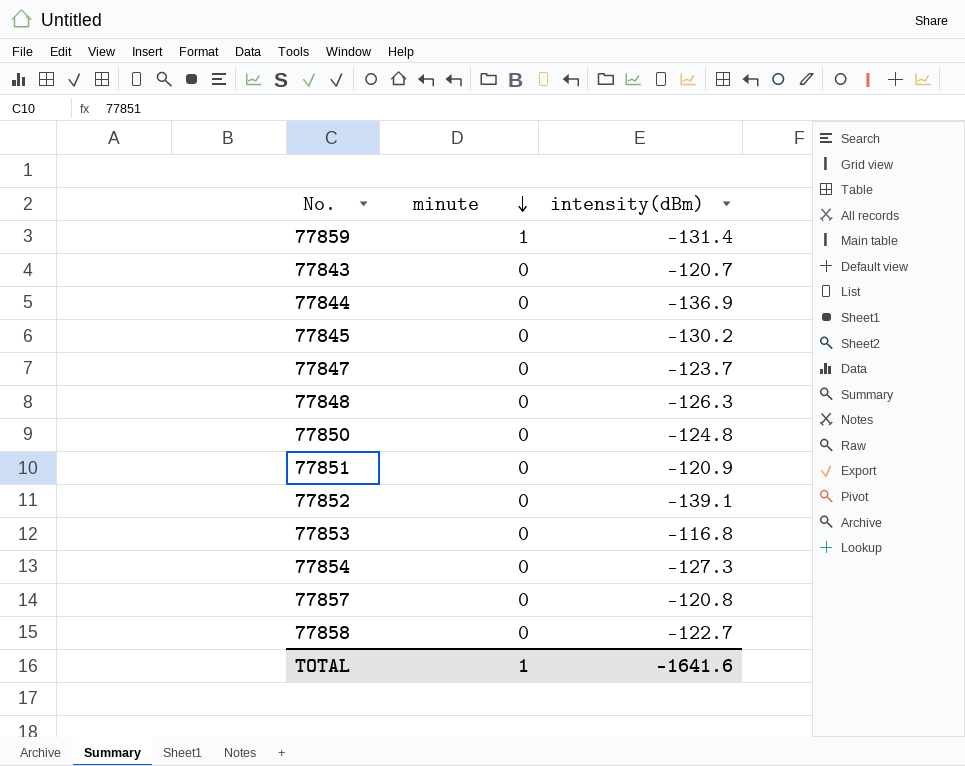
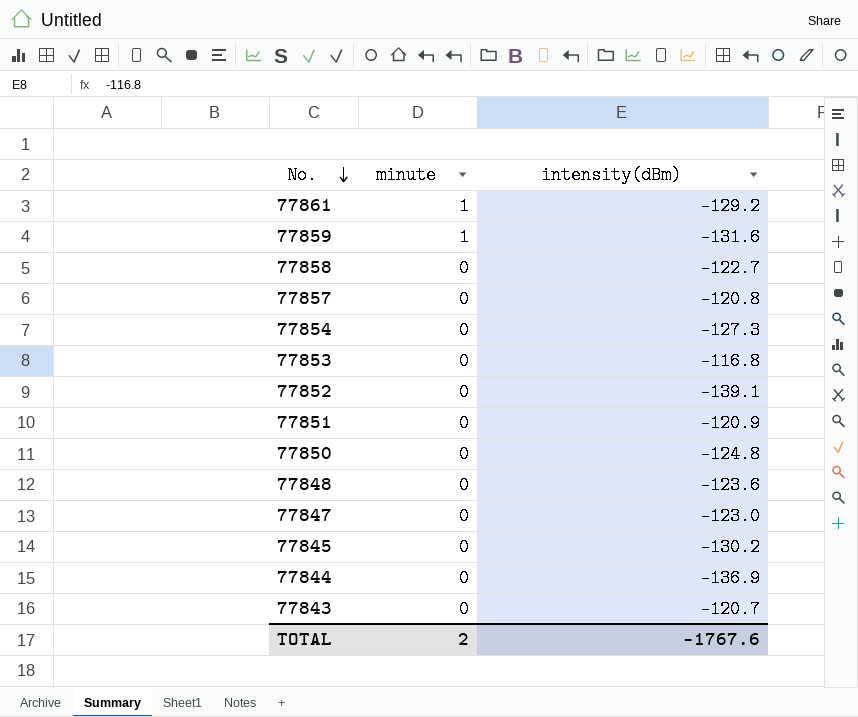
row order: minute descending -> No. descending
row 77861: none -> 1 | -129.2
77859 | intensity(dBm): -131.4 -> -131.6
77848 | intensity(dBm): -126.3 -> -123.6
77847 | intensity(dBm): -123.7 -> -123.0
TOTAL | minute: 1 -> 2
TOTAL | intensity(dBm): -1641.6 -> -1767.6

